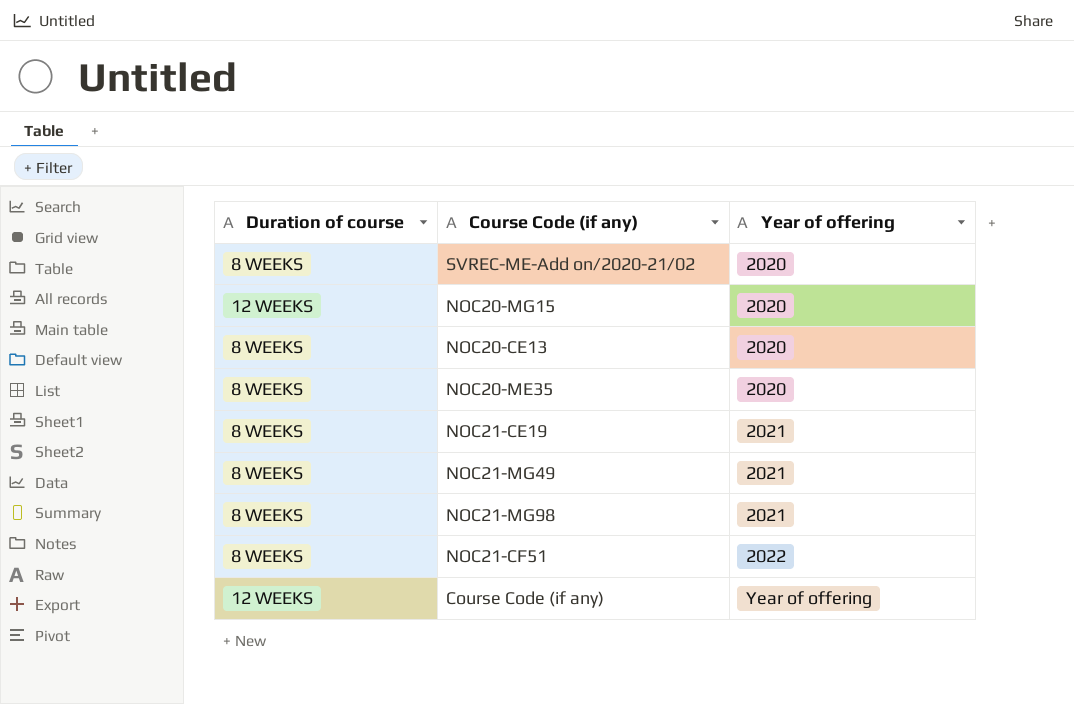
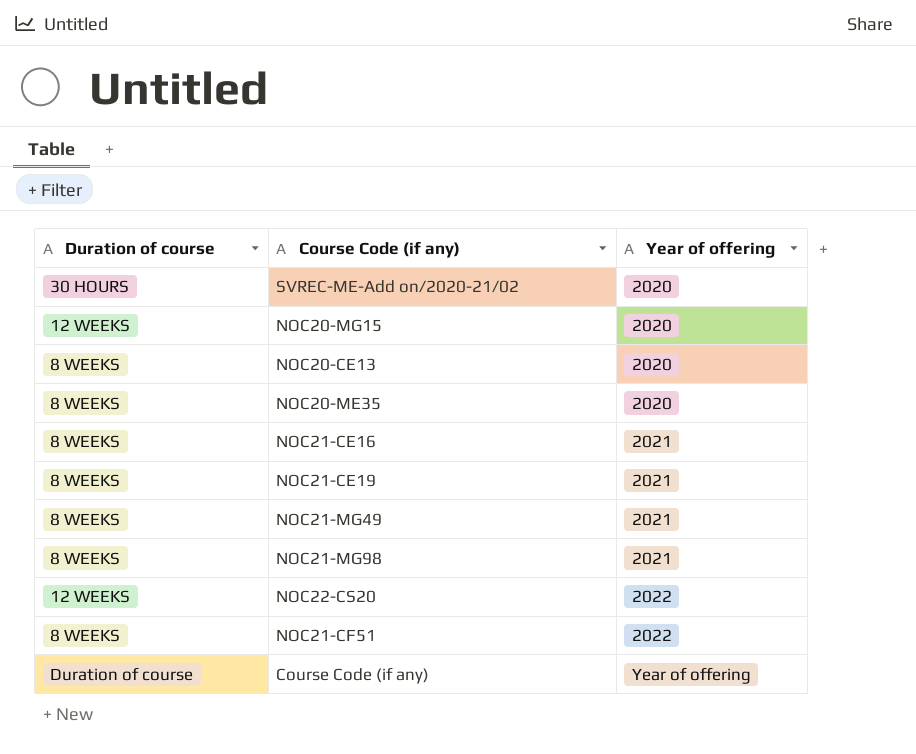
SVREC-ME-Add on/2020-21/02 | Duration of course: 8 WEEKS -> 30 HOURS
row NOC21-CE16: none -> 8 WEEKS | 2021
row NOC22-CS20: none -> 12 WEEKS | 2022
Course Code (if any) | Duration of course: 12 WEEKS -> Duration of course

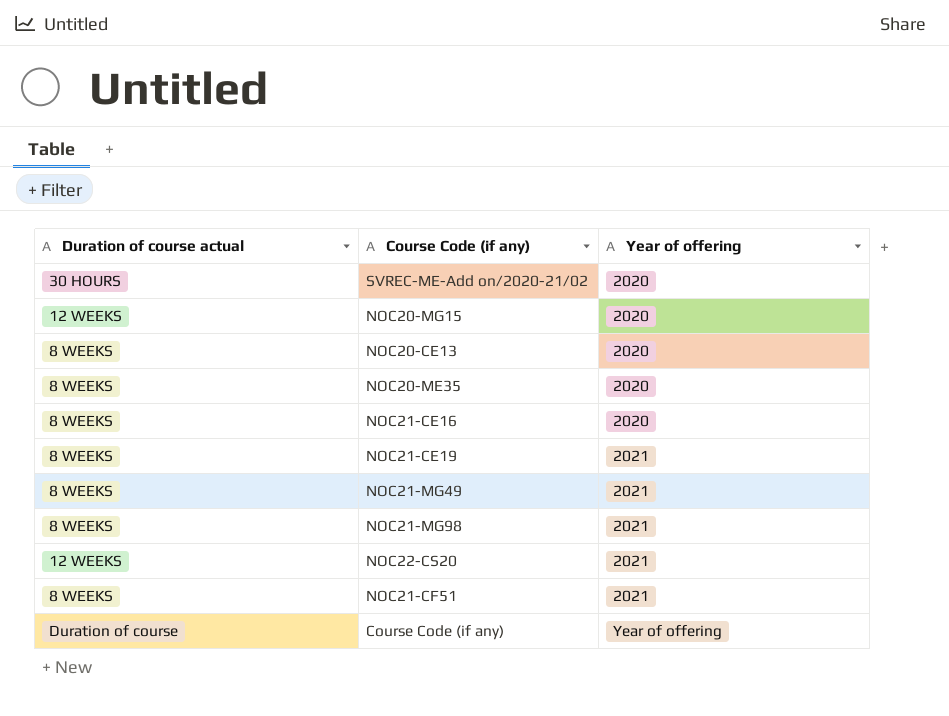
column name: Duration of course -> Duration of course actual
NOC21-CE16 | Year of offering: 2021 -> 2020
NOC22-CS20 | Year of offering: 2022 -> 2021
NOC21-CF51 | Year of offering: 2022 -> 2021

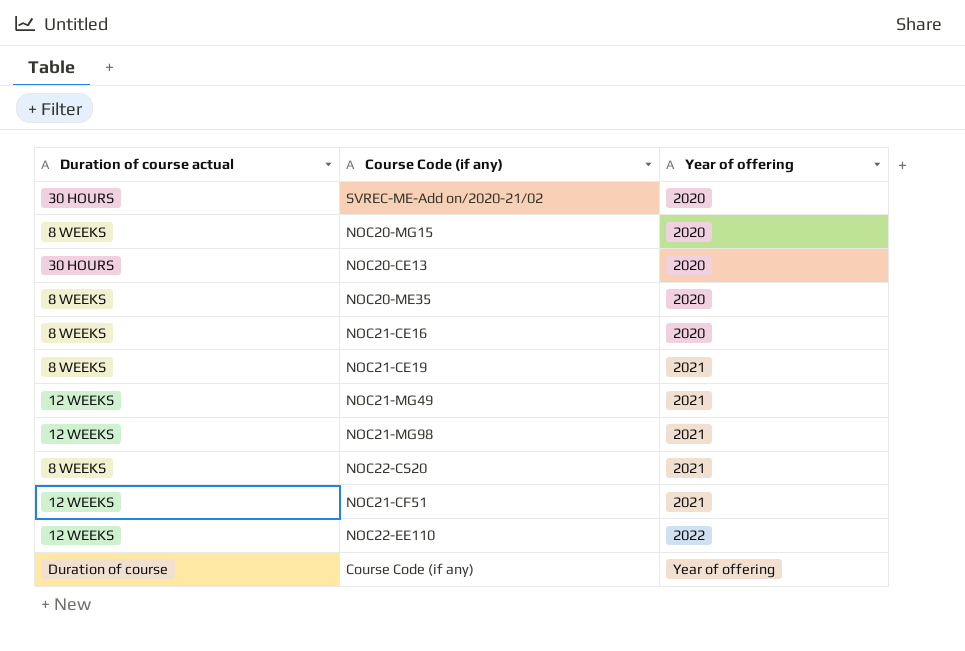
NOC20-MG15 | Duration of course actual: 12 WEEKS -> 8 WEEKS
NOC20-CE13 | Duration of course actual: 8 WEEKS -> 30 HOURS
NOC21-MG49 | Duration of course actual: 8 WEEKS -> 12 WEEKS
NOC21-MG98 | Duration of course actual: 8 WEEKS -> 12 WEEKS
NOC22-CS20 | Duration of course actual: 12 WEEKS -> 8 WEEKS
NOC21-CF51 | Duration of course actual: 8 WEEKS -> 12 WEEKS
row NOC22-EE110: none -> 12 WEEKS | 2022

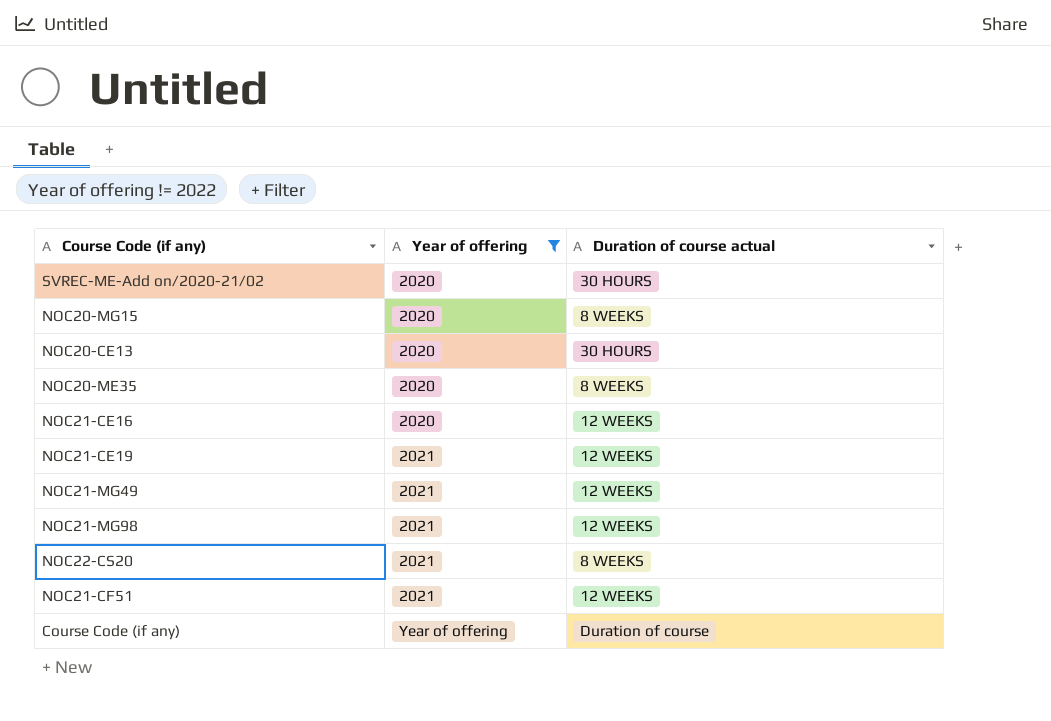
filter: none -> Year of offering != 2022
column Duration of course actual | position: 1 -> 3
NOC21-CE16 | Duration of course actual: 8 WEEKS -> 12 WEEKS
NOC21-CE19 | Duration of course actual: 8 WEEKS -> 12 WEEKS

